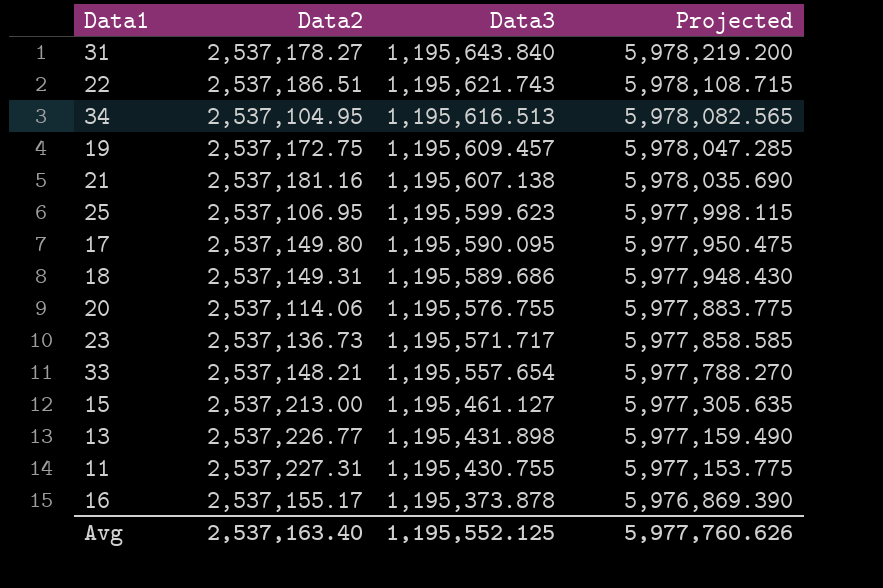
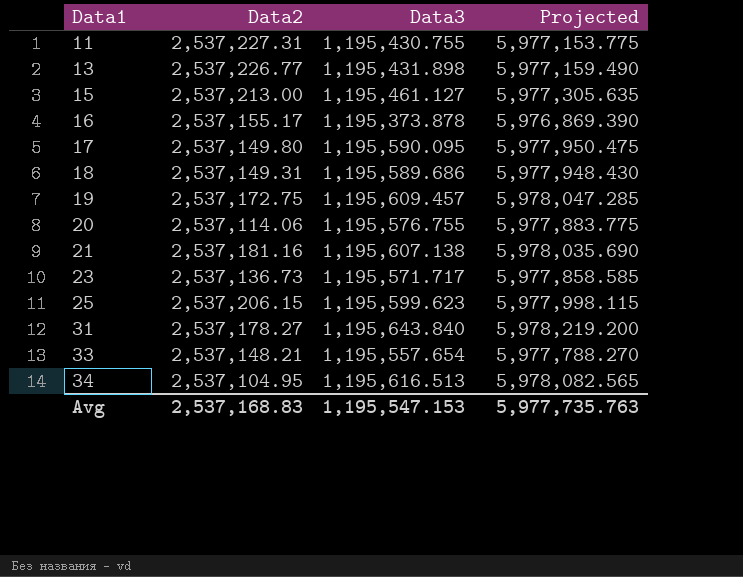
row order: Data3 descending -> Data1 ascending
row 22: 2,537,186.51 | 1,195,621.743 | 5,978,108.715 -> none
25 | Data2: 2,537,106.95 -> 2,537,206.15
Avg | Data2: 2,537,163.40 -> 2,537,168.83
Avg | Data3: 1,195,552.125 -> 1,195,547.153
Avg | Projected: 5,977,760.626 -> 5,977,735.763

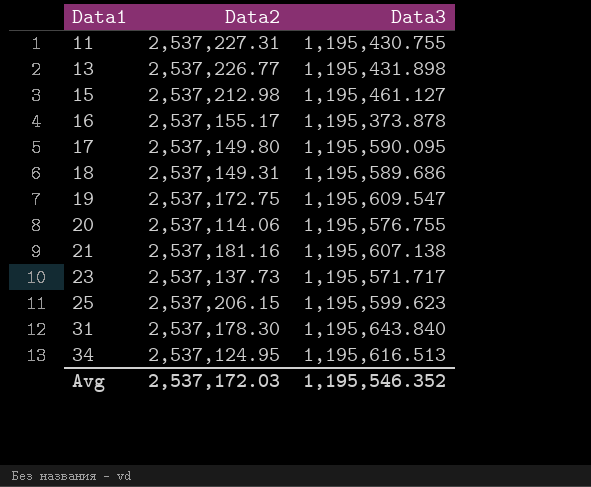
column Projected | formula: [Data3] * 5 -> none
row 33: 2,537,148.21 | 1,195,557.654 | 5,977,788.270 -> none
15 | Data2: 2,537,213.00 -> 2,537,212.98
19 | Data3: 1,195,609.457 -> 1,195,609.547
23 | Data2: 2,537,136.73 -> 2,537,137.73
31 | Data2: 2,537,178.27 -> 2,537,178.30
34 | Data2: 2,537,104.95 -> 2,537,124.95
Avg | Data2: 2,537,168.83 -> 2,537,172.03
Avg | Data3: 1,195,547.153 -> 1,195,546.352

